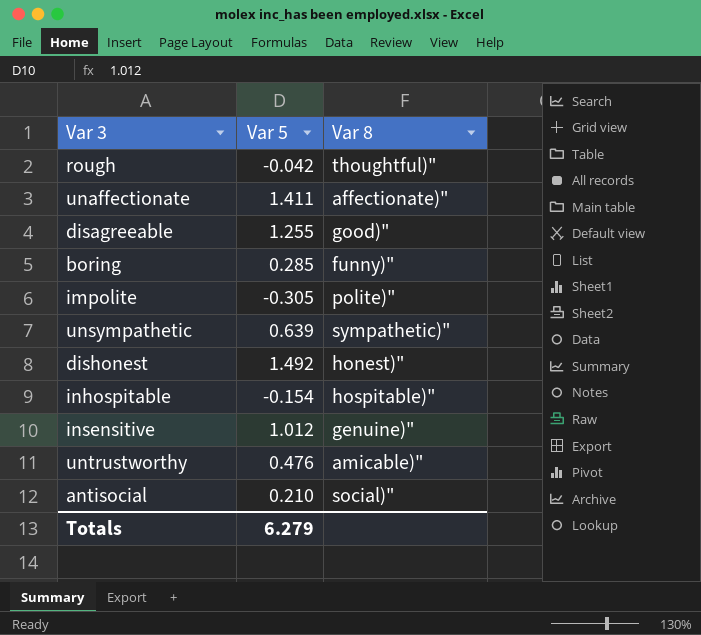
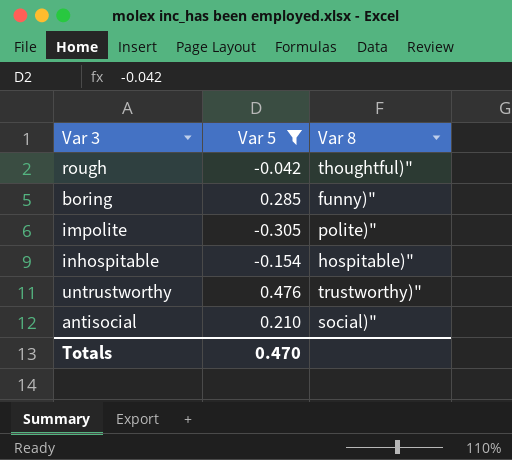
filter: none -> Var 5 <= 0.476
untrustworthy | Var 8: amicable)" -> trustworthy)"
Totals | Var 5: 6.279 -> 0.470

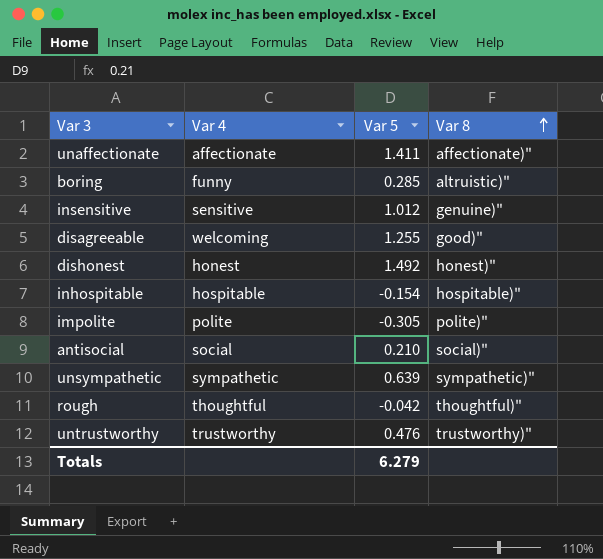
filter: Var 5 <= 0.476 -> none
row order: none -> Var 8 ascending
column Var 4 | position: none -> 2
boring | Var 8: funny)" -> altruistic)"
Totals | Var 5: 0.470 -> 6.279

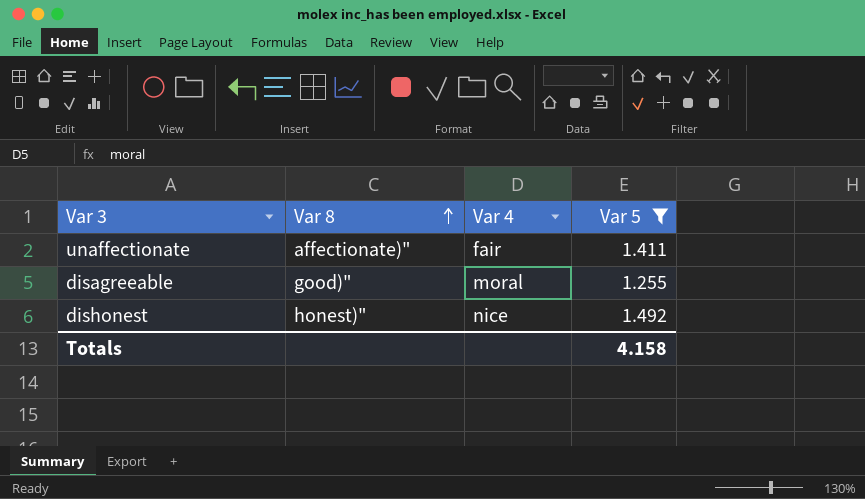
filter: none -> Var 5 >= 1.255
column Var 8 | position: 4 -> 2
unaffectionate | Var 4: affectionate -> fair
disagreeable | Var 4: welcoming -> moral
dishonest | Var 4: honest -> nice
Totals | Var 5: 6.279 -> 4.158

